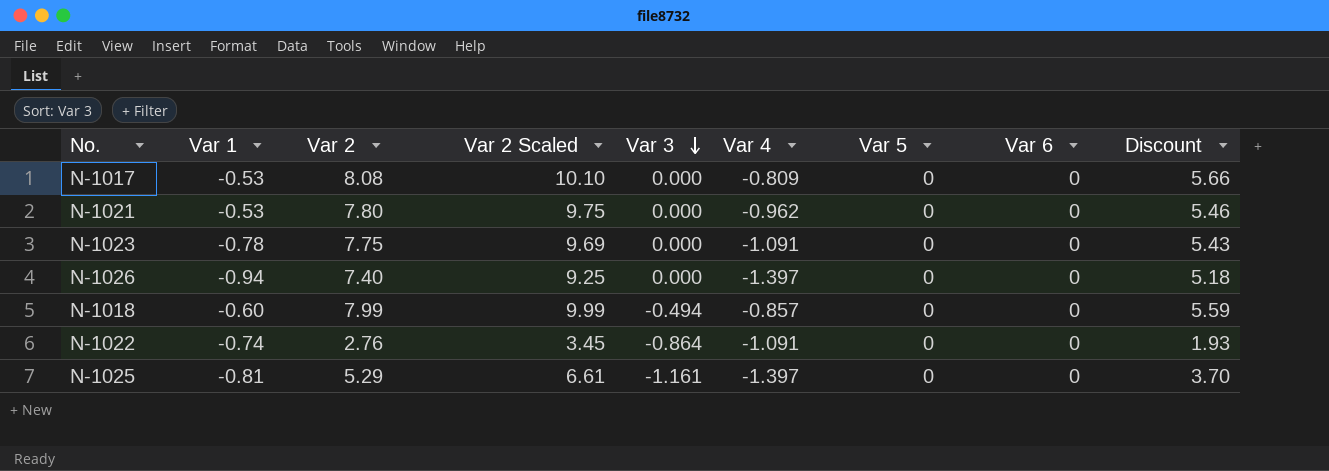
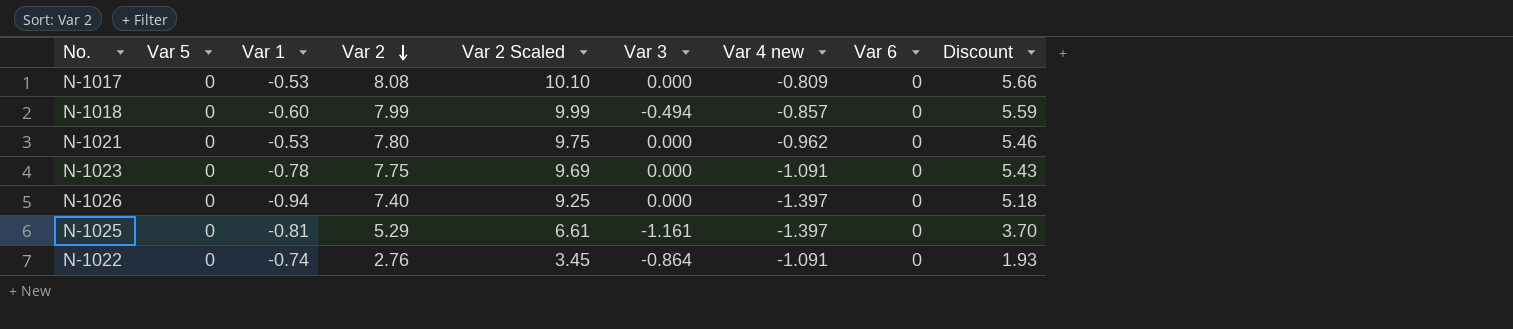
row order: Var 3 descending -> Var 2 descending
column Var 5 | position: 7 -> 2
column name: Var 4 -> Var 4 new

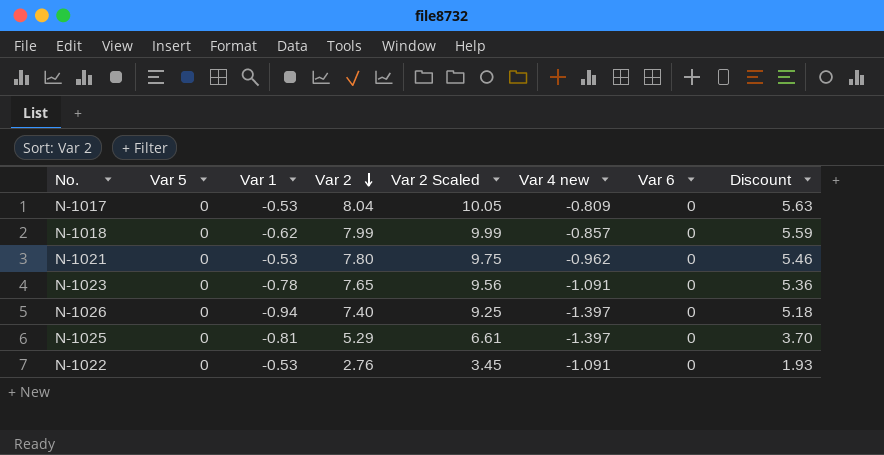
column Var 3 | position: 6 -> none
N-1017 | Var 2: 8.08 -> 8.04
N-1017 | Var 2 Scaled: 10.10 -> 10.05
N-1017 | Discount: 5.66 -> 5.63
N-1018 | Var 1: -0.60 -> -0.62
N-1023 | Var 2: 7.75 -> 7.65
N-1023 | Var 2 Scaled: 9.69 -> 9.56
N-1023 | Discount: 5.43 -> 5.36
N-1022 | Var 1: -0.74 -> -0.53

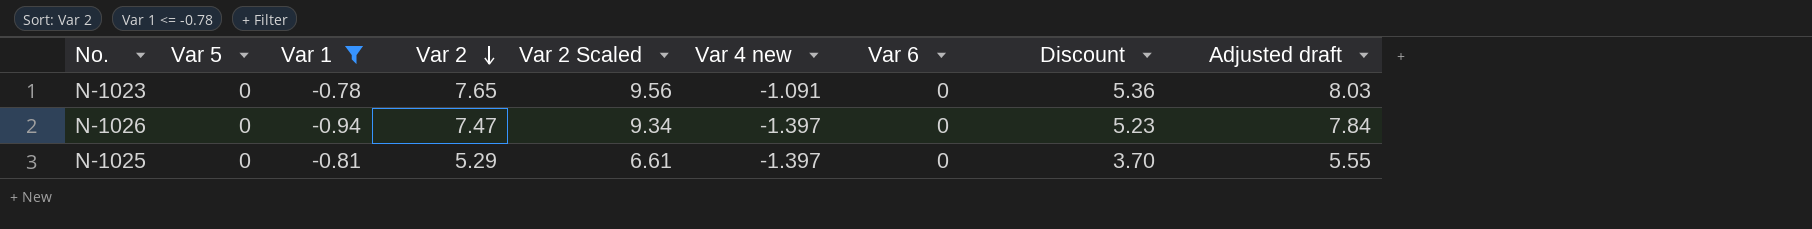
filter: none -> Var 1 <= -0.78
column Adjusted draft | formula: none -> [Var 2] * 1.05
N-1026 | Var 2: 7.40 -> 7.47
N-1026 | Var 2 Scaled: 9.25 -> 9.34
N-1026 | Discount: 5.18 -> 5.23

